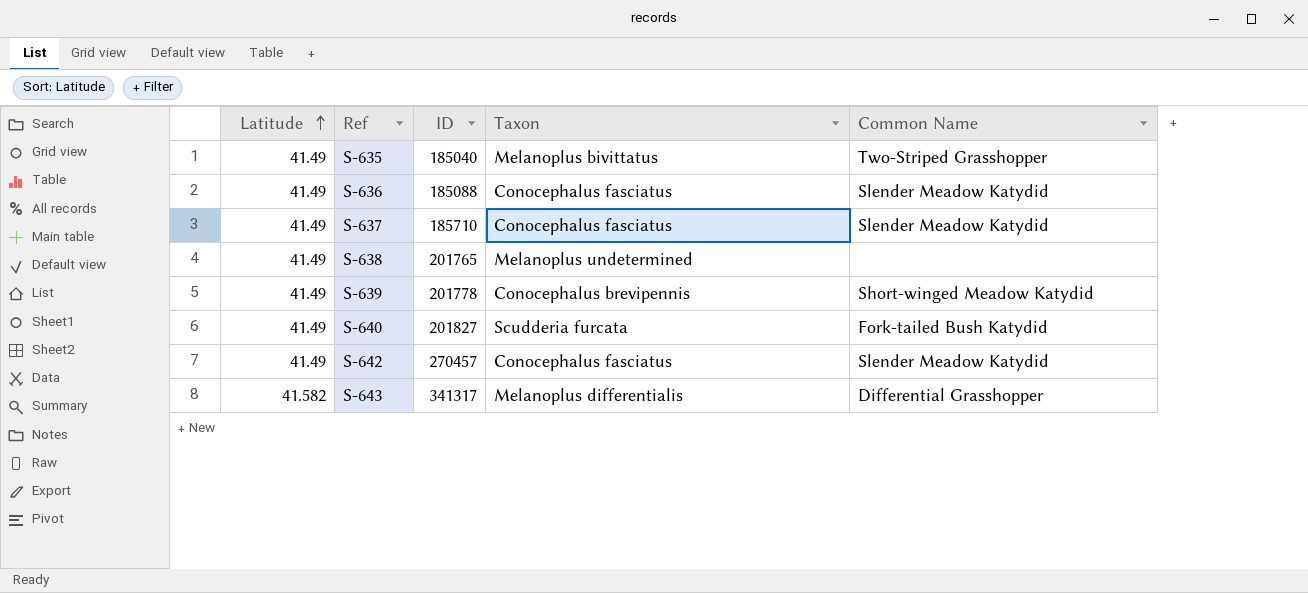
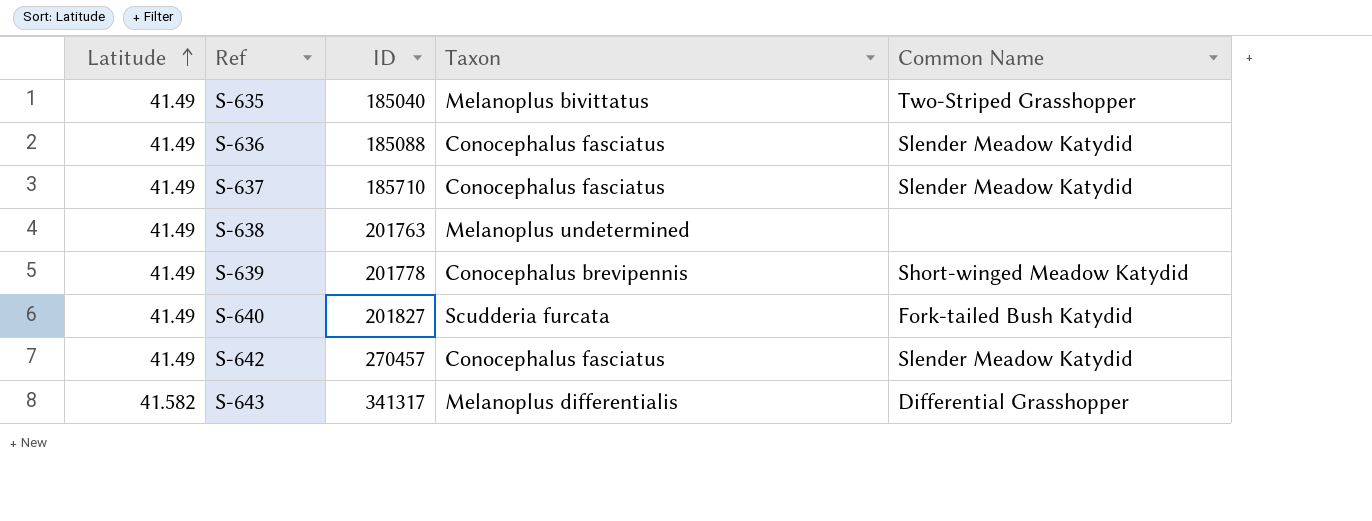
S-638 | ID: 201765 -> 201763

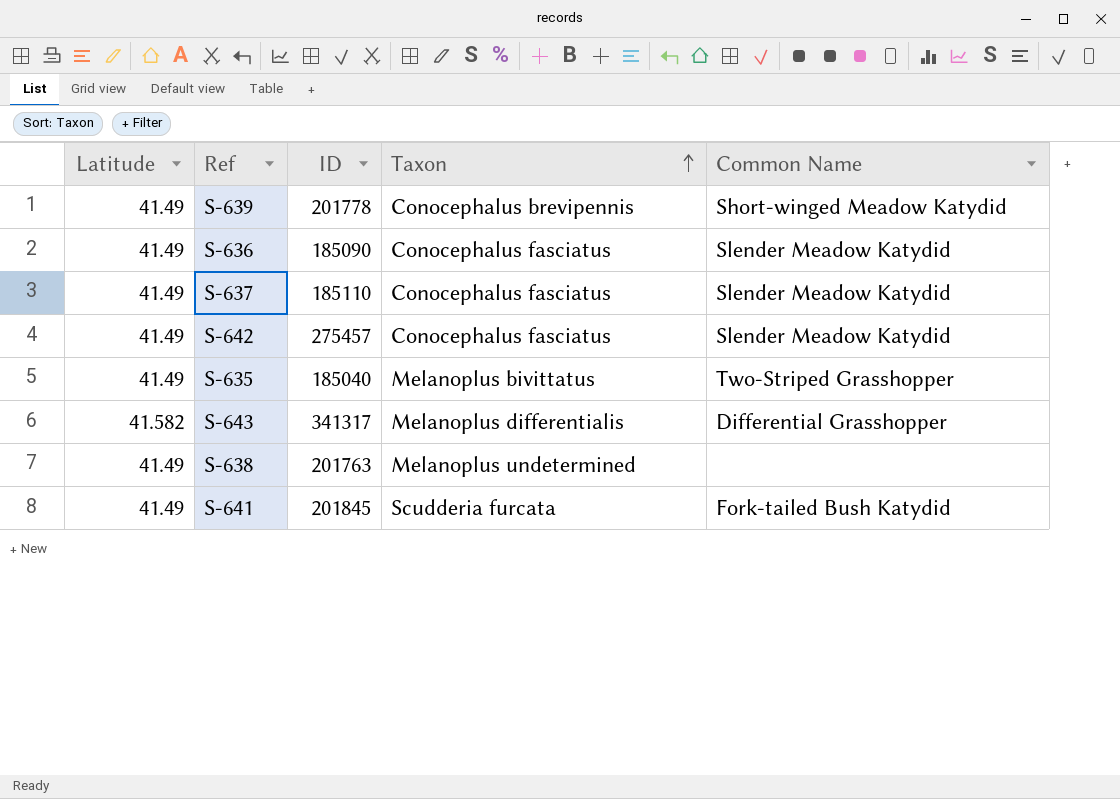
row order: Latitude ascending -> Taxon ascending
row S-640: 41.49 | 201827 | Scudderia furcata | Fork-tailed Bush Katydid -> none
S-636 | ID: 185088 -> 185090
S-637 | ID: 185710 -> 185110
S-642 | ID: 270457 -> 275457
row S-641: none -> 41.49 | 201845 | Scudderia furcata | Fork-tailed Bush Katydid

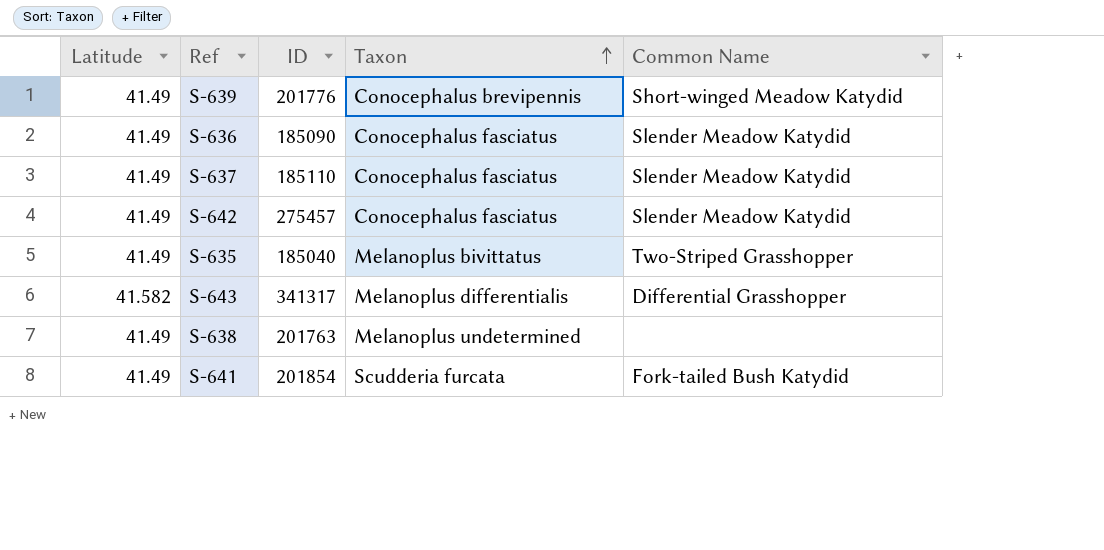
S-639 | ID: 201778 -> 201776
S-641 | ID: 201845 -> 201854

